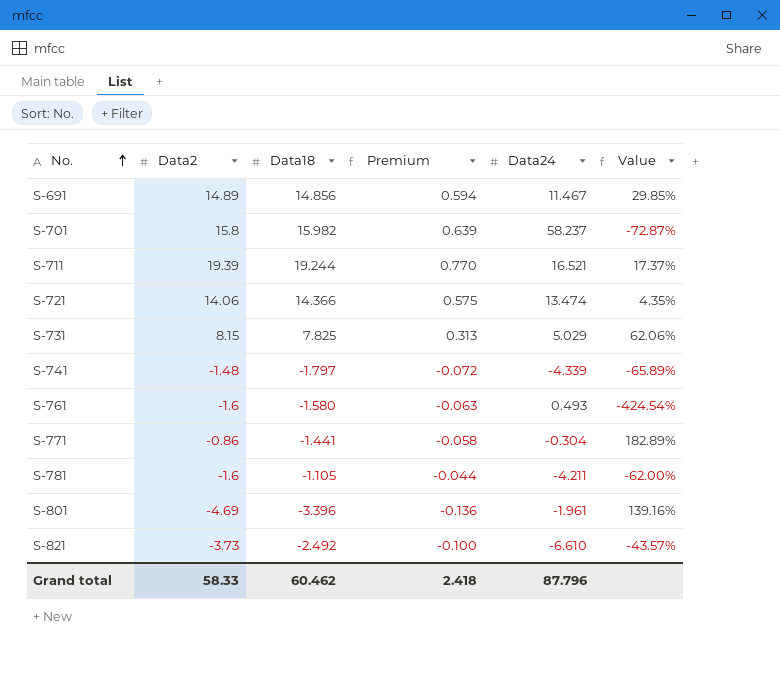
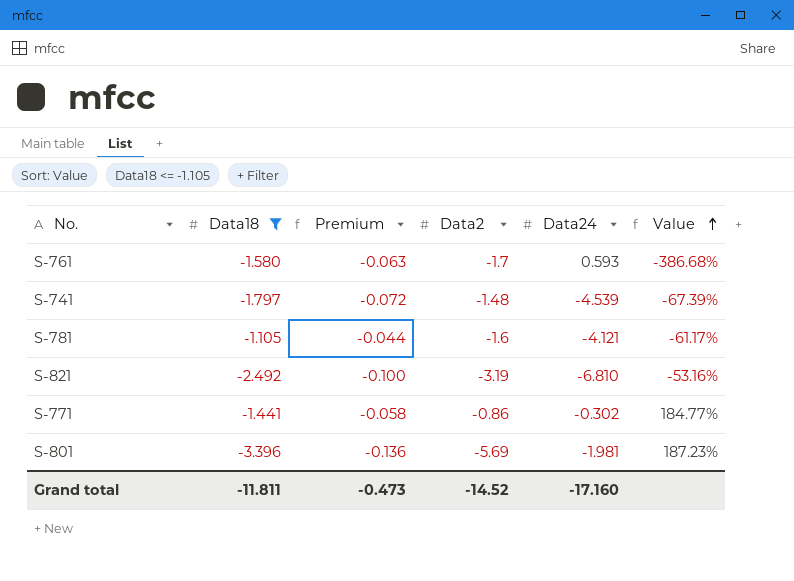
filter: none -> Data18 <= -1.105
row order: No. ascending -> Value ascending
column Data2 | position: 2 -> 4
S-761 | Data2: -1.6 -> -1.7
S-761 | Data24: 0.493 -> 0.593
S-761 | Value: -424.54% -> -386.68%
S-741 | Data24: -4.339 -> -4.539
S-741 | Value: -65.89% -> -67.39%
S-781 | Data24: -4.211 -> -4.121
S-781 | Value: -62.00% -> -61.17%
S-821 | Data2: -3.73 -> -3.19
S-821 | Data24: -6.610 -> -6.810
S-821 | Value: -43.57% -> -53.16%
S-771 | Data24: -0.304 -> -0.302
S-771 | Value: 182.89% -> 184.77%
S-801 | Data2: -4.69 -> -5.69
S-801 | Data24: -1.961 -> -1.981
S-801 | Value: 139.16% -> 187.23%
Grand total | Data18: 60.462 -> -11.811
Grand total | Premium: 2.418 -> -0.473
Grand total | Data2: 58.33 -> -14.52
Grand total | Data24: 87.796 -> -17.160

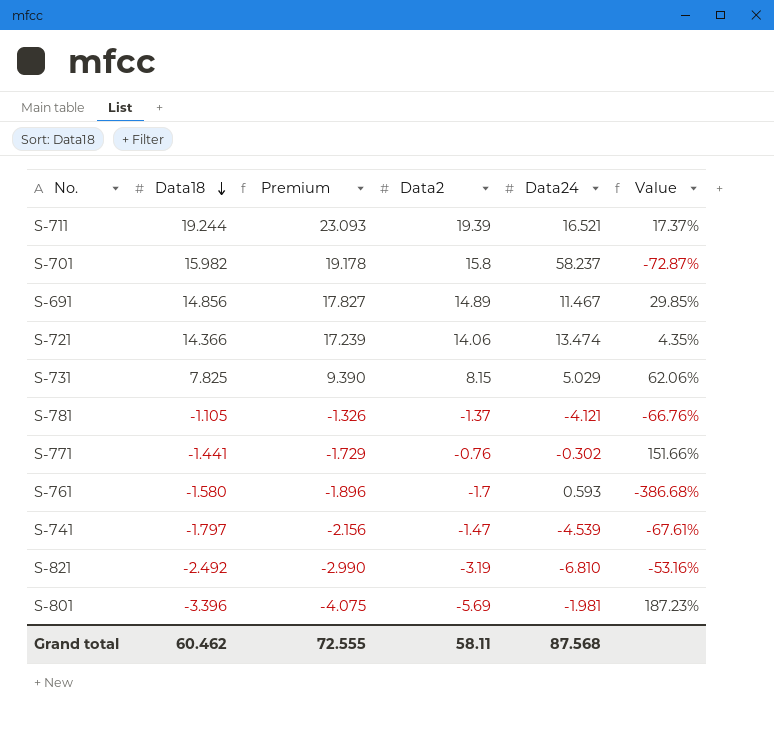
filter: Data18 <= -1.105 -> none
row order: Value ascending -> Data18 descending
column Premium | formula: [Data18] * 0.04 -> [Data18] * 1.2
S-781 | Data2: -1.6 -> -1.37
S-781 | Value: -61.17% -> -66.76%
S-771 | Data2: -0.86 -> -0.76
S-771 | Value: 184.77% -> 151.66%
S-741 | Data2: -1.48 -> -1.47
S-741 | Value: -67.39% -> -67.61%
Grand total | Data18: -11.811 -> 60.462
Grand total | Premium: -0.473 -> 72.555
Grand total | Data2: -14.52 -> 58.11
Grand total | Data24: -17.160 -> 87.568

